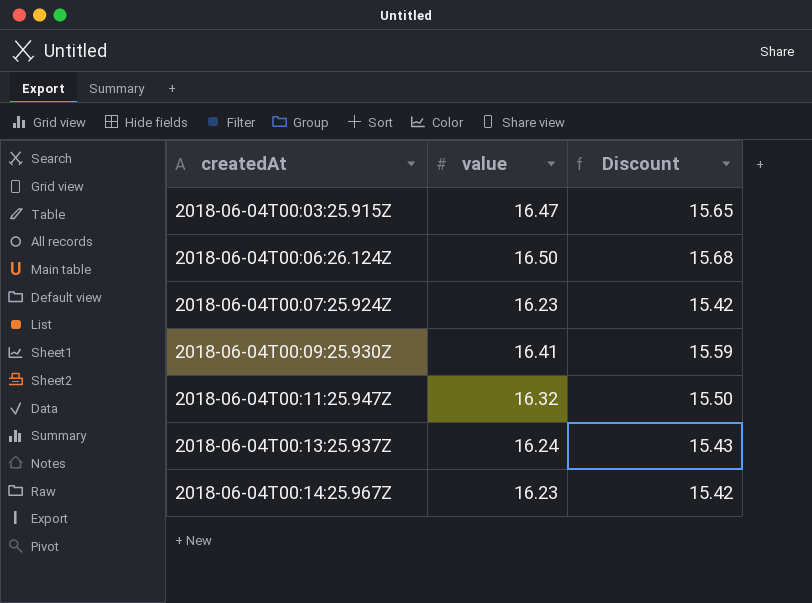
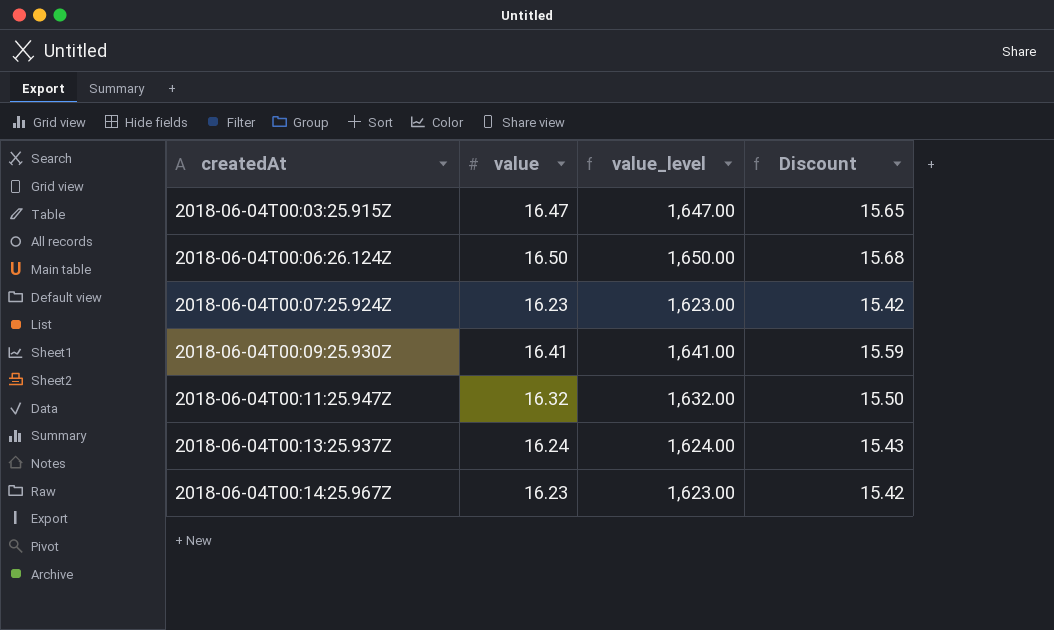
column value_level | formula: none -> [value] * 100

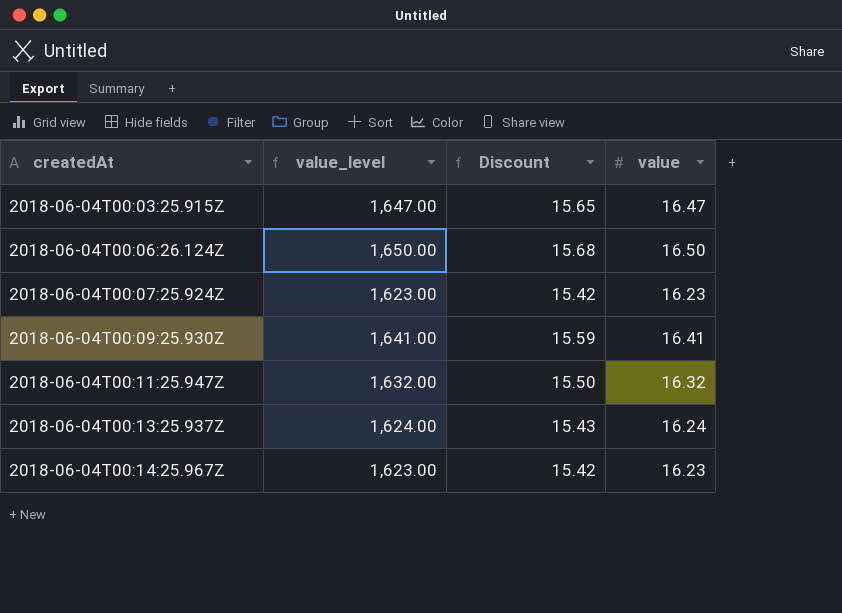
column value | position: 2 -> 4

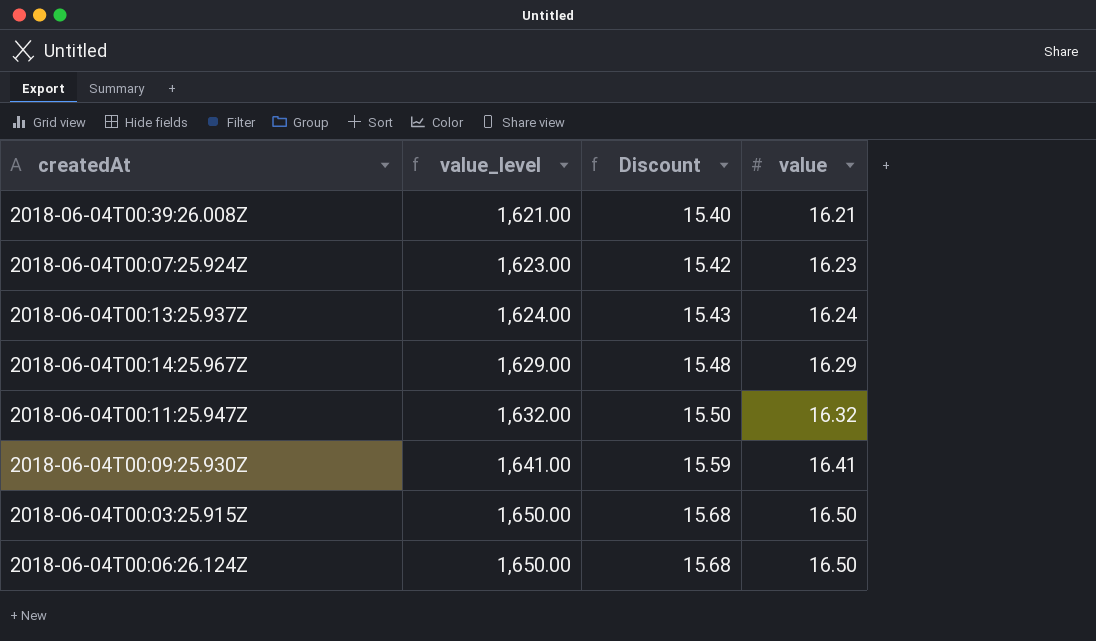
row order: createdAt ascending -> value_level ascending
row 2018-06-04T00:39:26.008Z: none -> 1,621.00 | 15.40 | 16.21
2018-06-04T00:14:25.967Z | value_level: 1,623.00 -> 1,629.00
2018-06-04T00:14:25.967Z | Discount: 15.42 -> 15.48
2018-06-04T00:14:25.967Z | value: 16.23 -> 16.29
2018-06-04T00:03:25.915Z | value_level: 1,647.00 -> 1,650.00
2018-06-04T00:03:25.915Z | Discount: 15.65 -> 15.68
2018-06-04T00:03:25.915Z | value: 16.47 -> 16.50

